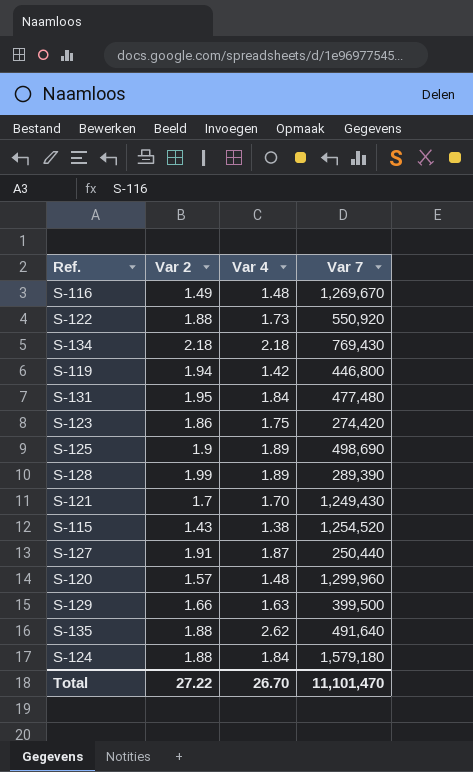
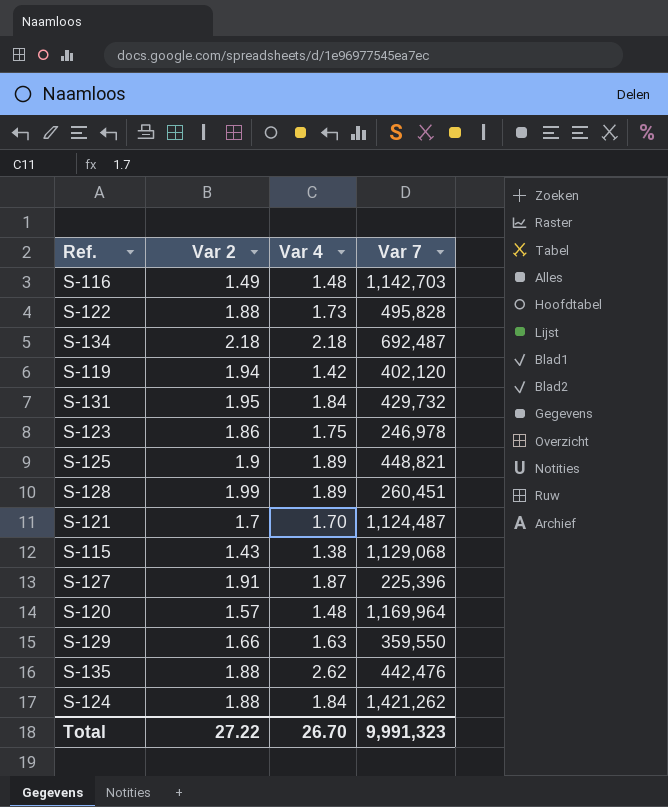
S-116 | Var 7: 1,269,670 -> 1,142,703
S-122 | Var 7: 550,920 -> 495,828
S-134 | Var 7: 769,430 -> 692,487
S-119 | Var 7: 446,800 -> 402,120
S-131 | Var 7: 477,480 -> 429,732
S-123 | Var 7: 274,420 -> 246,978
S-125 | Var 7: 498,690 -> 448,821
S-128 | Var 7: 289,390 -> 260,451
S-121 | Var 7: 1,249,430 -> 1,124,487
S-115 | Var 7: 1,254,520 -> 1,129,068
S-127 | Var 7: 250,440 -> 225,396
S-120 | Var 7: 1,299,960 -> 1,169,964
S-129 | Var 7: 399,500 -> 359,550
S-135 | Var 7: 491,640 -> 442,476
S-124 | Var 7: 1,579,180 -> 1,421,262
Total | Var 7: 11,101,470 -> 9,991,323

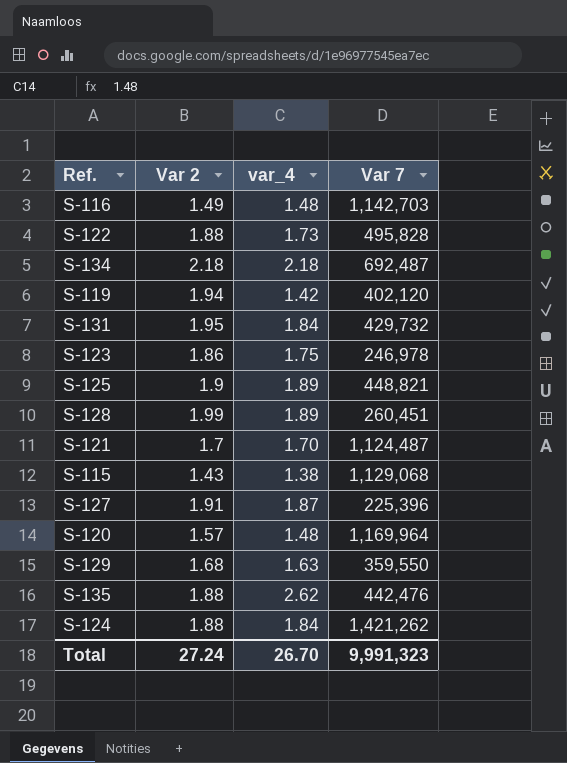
column name: Var 4 -> var_4
S-129 | Var 2: 1.66 -> 1.68
Total | Var 2: 27.22 -> 27.24

